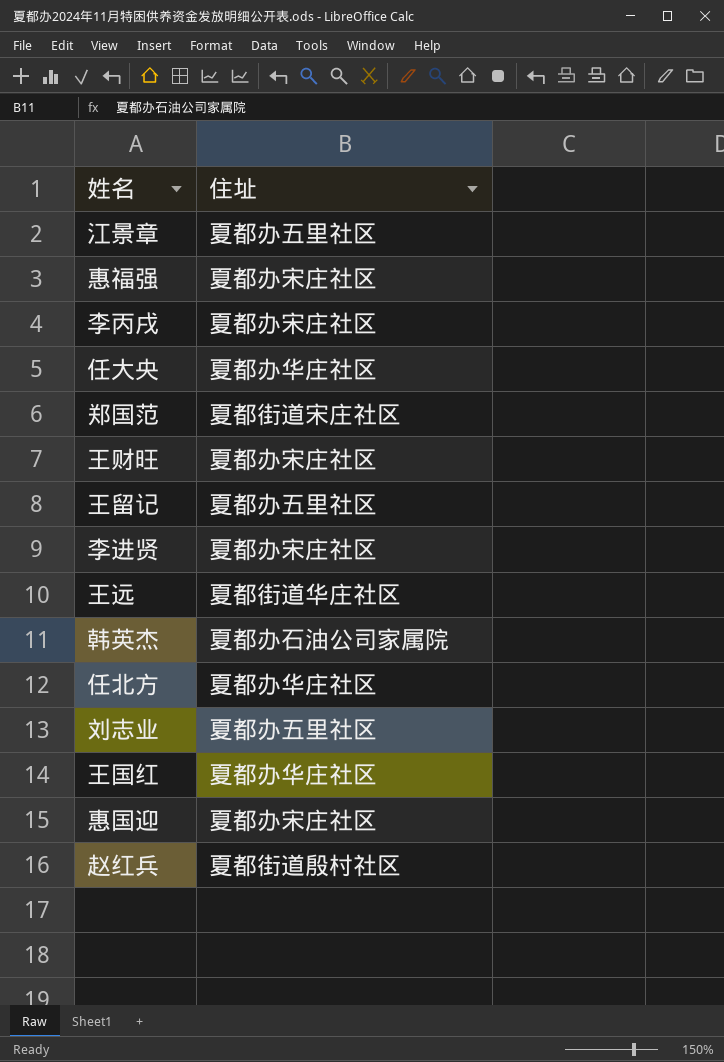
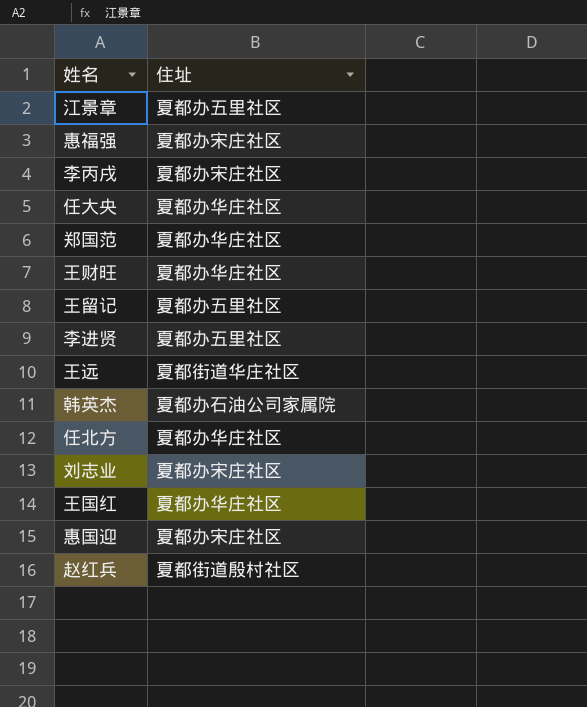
郑国范 | 住址: 夏都街道宋庄社区 -> 夏都办华庄社区
王财旺 | 住址: 夏都办宋庄社区 -> 夏都办华庄社区
李进贤 | 住址: 夏都办宋庄社区 -> 夏都办五里社区
刘志业 | 住址: 夏都办五里社区 -> 夏都办宋庄社区

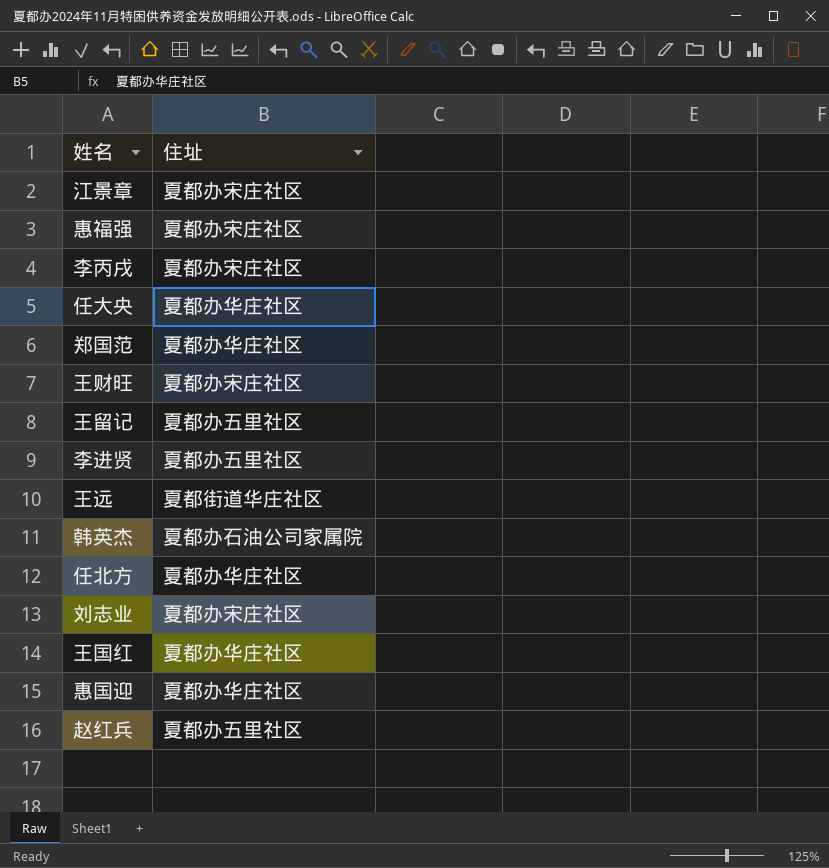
江景章 | 住址: 夏都办五里社区 -> 夏都办宋庄社区
王财旺 | 住址: 夏都办华庄社区 -> 夏都办宋庄社区
惠国迎 | 住址: 夏都办宋庄社区 -> 夏都办华庄社区
赵红兵 | 住址: 夏都街道殷村社区 -> 夏都办五里社区

